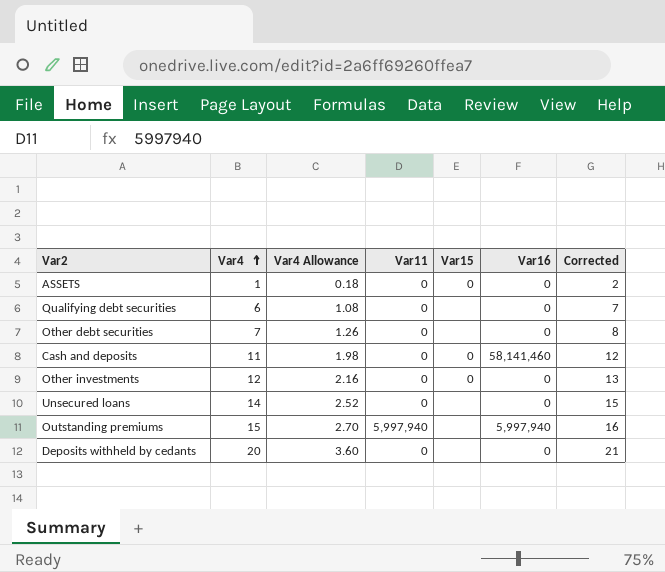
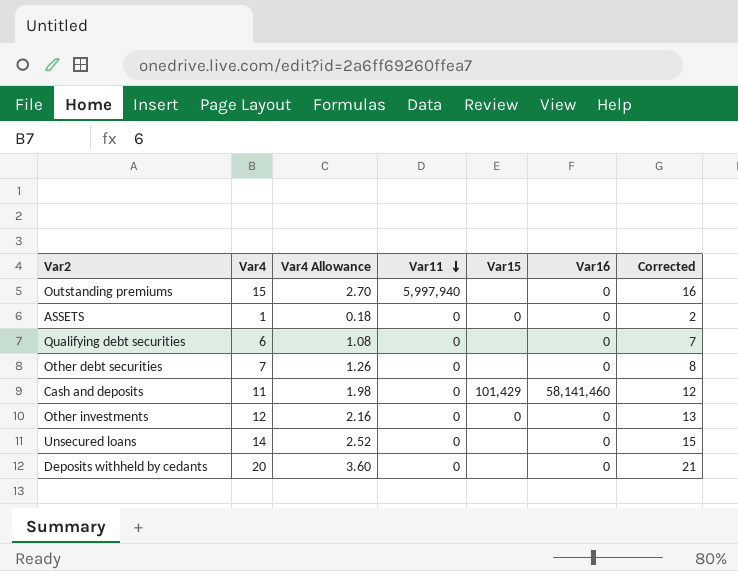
row order: Var4 ascending -> Var11 descending
Outstanding premiums | Var16: 5,997,940 -> 0
Cash and deposits | Var15: 0 -> 101,429

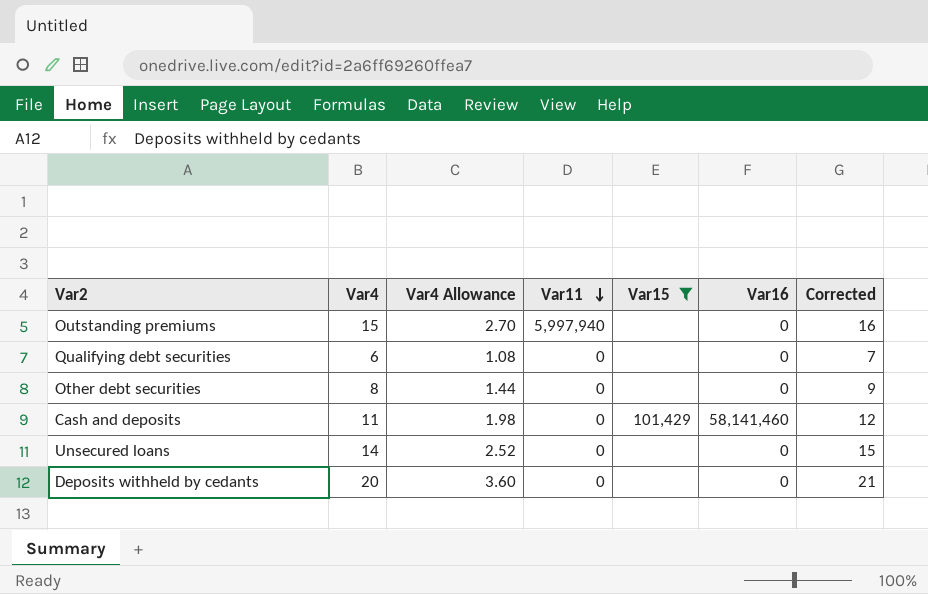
filter: none -> Var15 != 0
Other debt securities | Var4: 7 -> 8
Other debt securities | Var4 Allowance: 1.26 -> 1.44
Other debt securities | Corrected: 8 -> 9

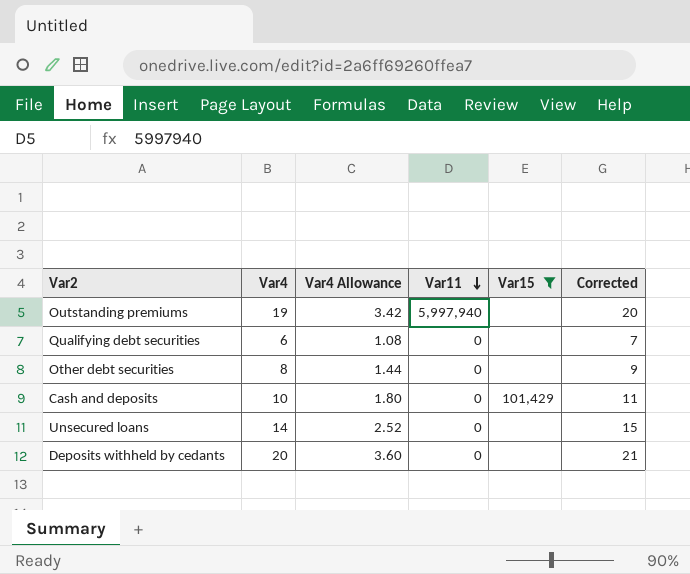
column Var16 | position: 6 -> none
Outstanding premiums | Var4: 15 -> 19
Outstanding premiums | Var4 Allowance: 2.70 -> 3.42
Outstanding premiums | Corrected: 16 -> 20
Cash and deposits | Var4: 11 -> 10
Cash and deposits | Var4 Allowance: 1.98 -> 1.80
Cash and deposits | Corrected: 12 -> 11

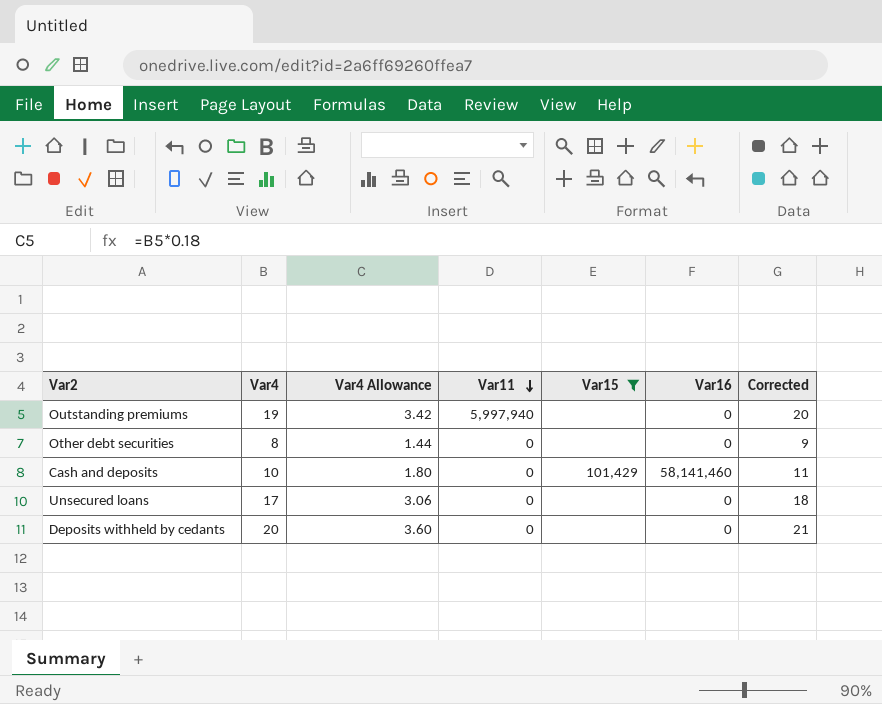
column Var16 | position: none -> 6
row Qualifying debt securities: 6 | 1.08 | 0 | none | 7 -> none
Unsecured loans | Var4: 14 -> 17
Unsecured loans | Var4 Allowance: 2.52 -> 3.06
Unsecured loans | Corrected: 15 -> 18

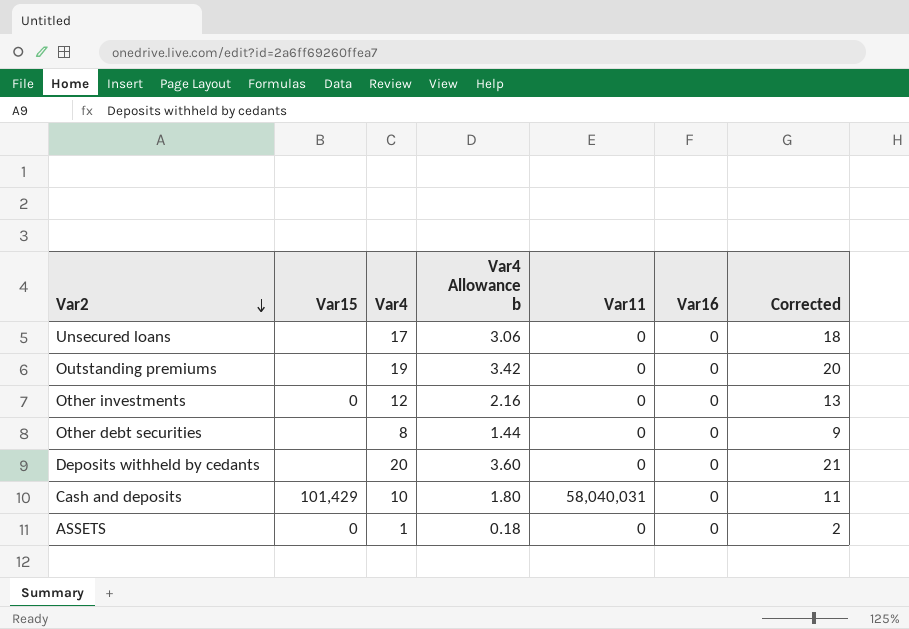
filter: Var15 != 0 -> none
row order: Var11 descending -> Var2 descending
column Var15 | position: 5 -> 2
column name: Var4 Allowance -> Var4 Allowance b
Outstanding premiums | Var11: 5,997,940 -> 0
Cash and deposits | Var11: 0 -> 58,040,031
Cash and deposits | Var16: 58,141,460 -> 0

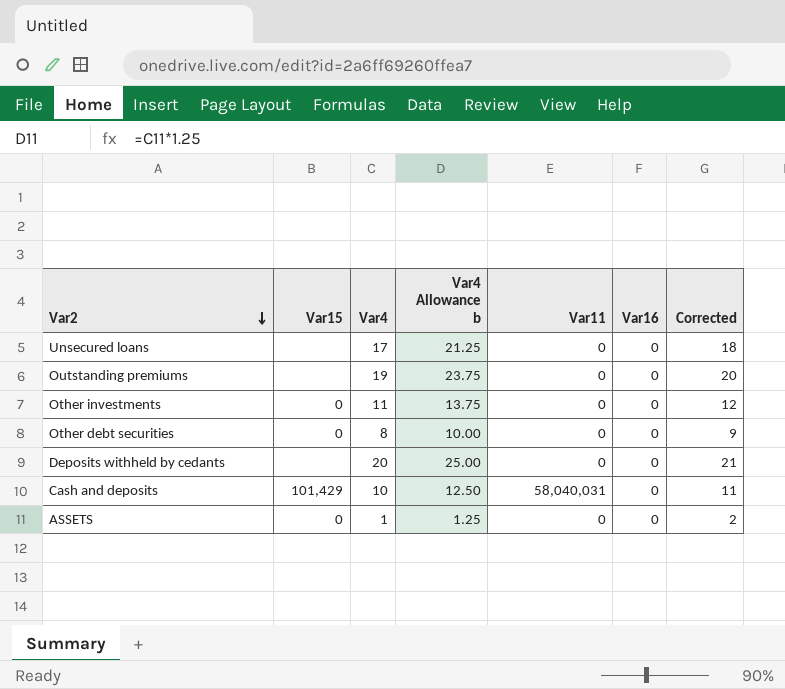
column Var4 Allowance b | formula: [Var4] * 0.18 -> [Var4] * 1.25
Other investments | Var4: 12 -> 11
Other investments | Corrected: 13 -> 12
Other debt securities | Var15: none -> 0

